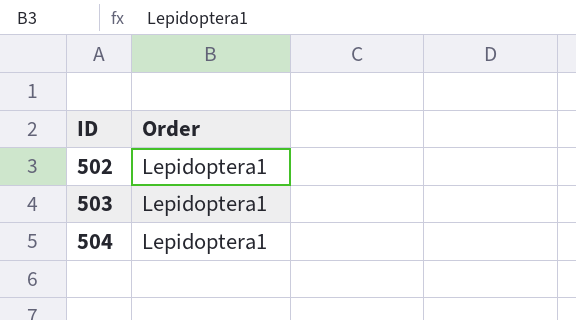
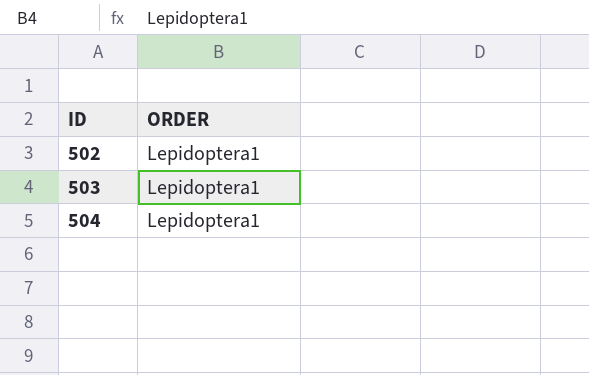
column name: Order -> ORDER

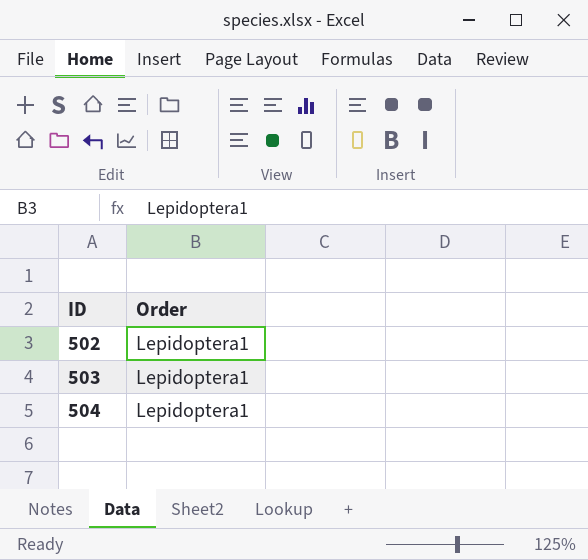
column name: ORDER -> Order

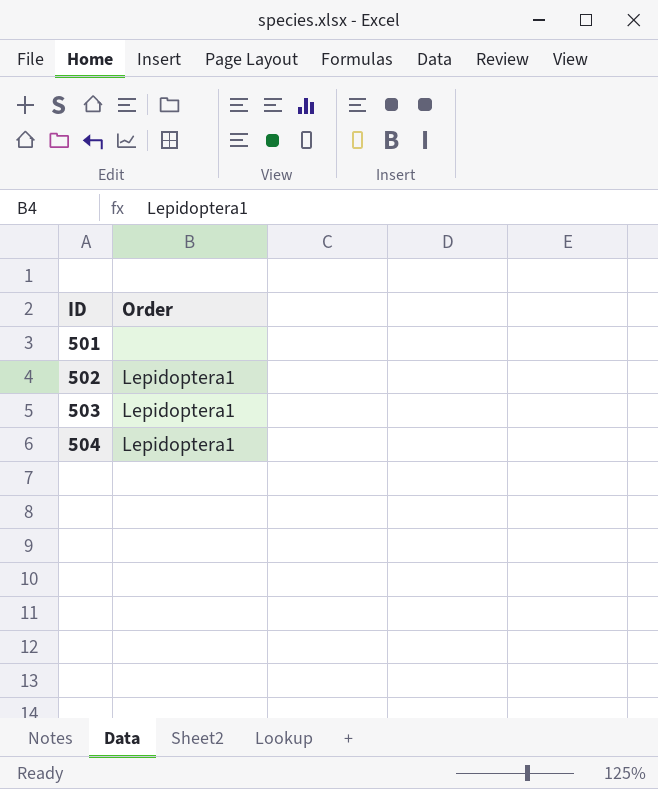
row 501: none -> none

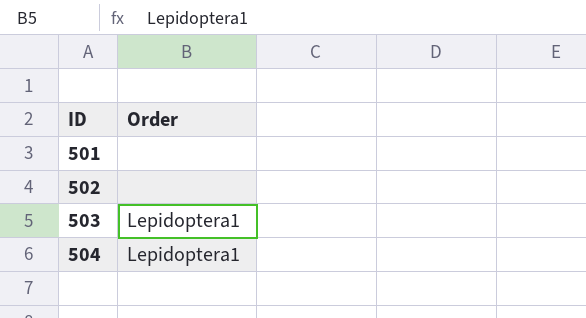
502 | Order: Lepidoptera1 -> none

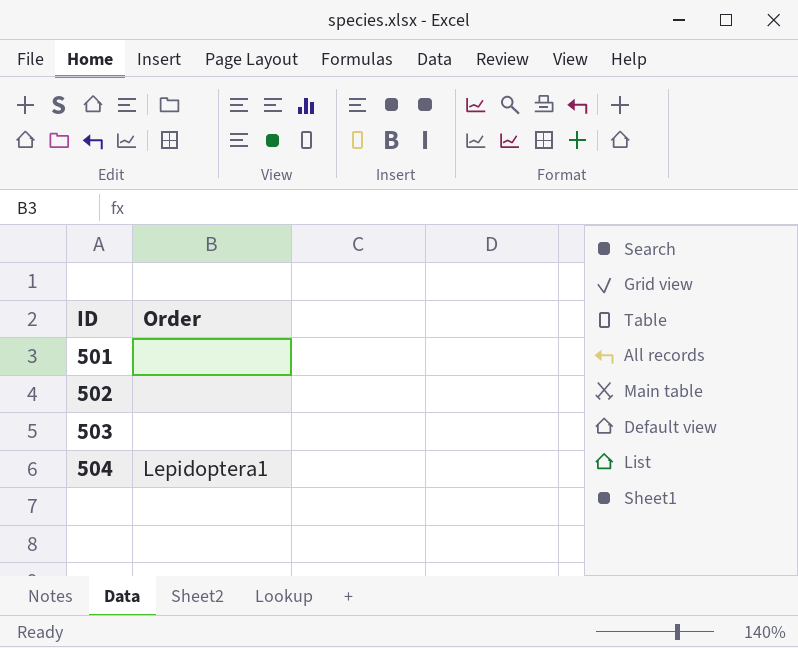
503 | Order: Lepidoptera1 -> none

